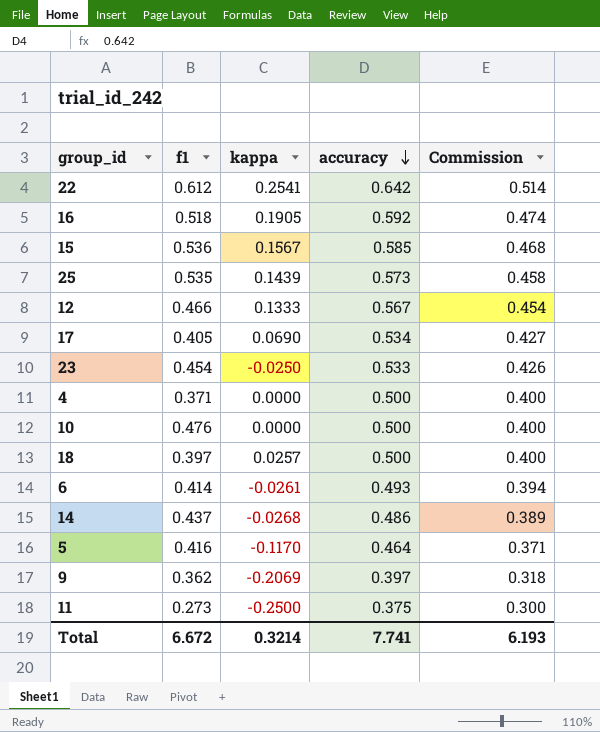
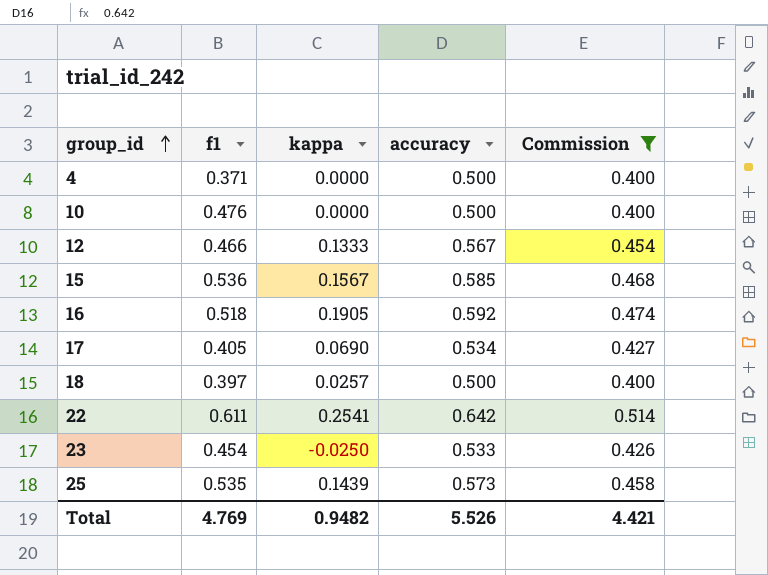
filter: none -> Commission >= 0.400
row order: accuracy descending -> group_id ascending
22 | f1: 0.612 -> 0.611
Total | f1: 6.672 -> 4.769
Total | kappa: 0.3214 -> 0.9482
Total | accuracy: 7.741 -> 5.526
Total | Commission: 6.193 -> 4.421

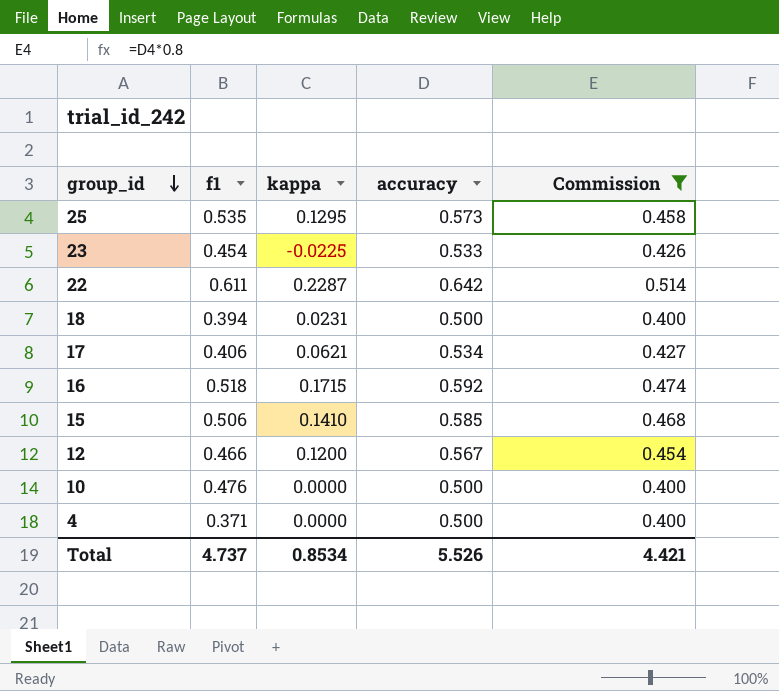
row order: group_id ascending -> group_id descending
25 | kappa: 0.1439 -> 0.1295
23 | kappa: -0.0250 -> -0.0225
22 | kappa: 0.2541 -> 0.2287
18 | f1: 0.397 -> 0.394
18 | kappa: 0.0257 -> 0.0231
17 | f1: 0.405 -> 0.406
17 | kappa: 0.0690 -> 0.0621
16 | kappa: 0.1905 -> 0.1715
15 | f1: 0.536 -> 0.506
15 | kappa: 0.1567 -> 0.1410
12 | kappa: 0.1333 -> 0.1200
Total | f1: 4.769 -> 4.737
Total | kappa: 0.9482 -> 0.8534

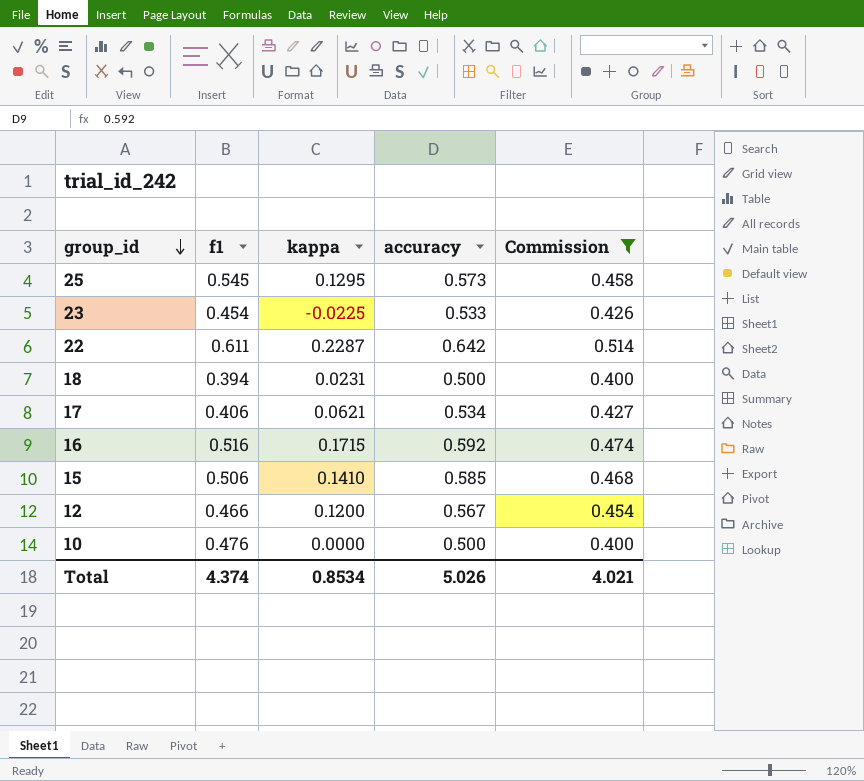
row 4: 0.371 | 0.0000 | 0.500 | 0.400 -> none
25 | f1: 0.535 -> 0.545
16 | f1: 0.518 -> 0.516
Total | f1: 4.737 -> 4.374
Total | accuracy: 5.526 -> 5.026
Total | Commission: 4.421 -> 4.021

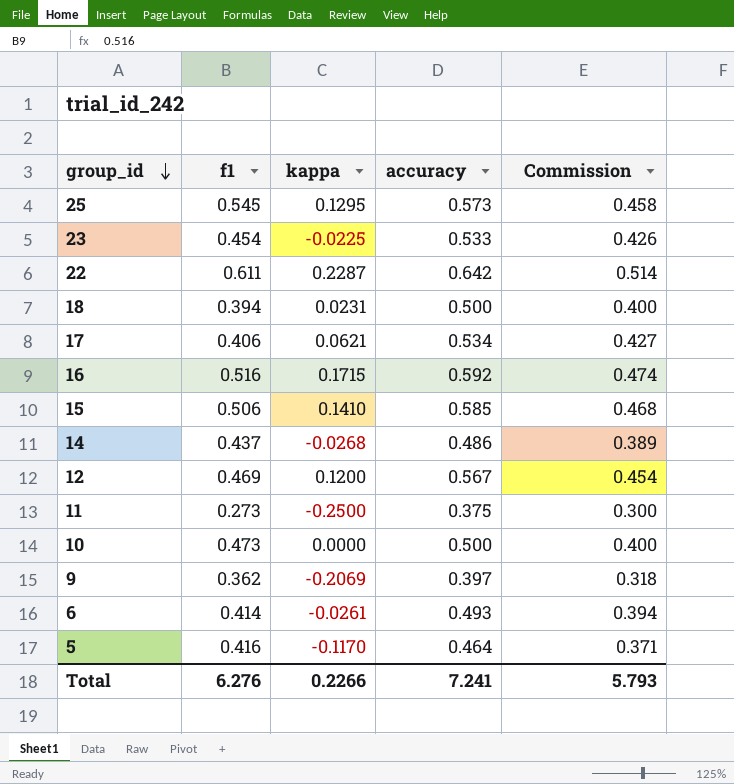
filter: Commission >= 0.400 -> none
12 | f1: 0.466 -> 0.469
10 | f1: 0.476 -> 0.473
Total | f1: 4.374 -> 6.276
Total | kappa: 0.8534 -> 0.2266
Total | accuracy: 5.026 -> 7.241
Total | Commission: 4.021 -> 5.793

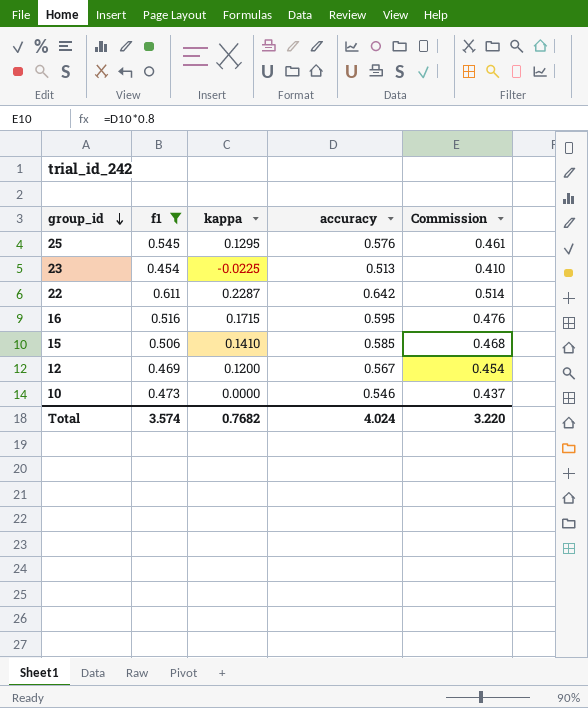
filter: none -> f1 >= 0.454
25 | accuracy: 0.573 -> 0.576
25 | Commission: 0.458 -> 0.461
23 | accuracy: 0.533 -> 0.513
23 | Commission: 0.426 -> 0.410
16 | accuracy: 0.592 -> 0.595
16 | Commission: 0.474 -> 0.476
10 | accuracy: 0.500 -> 0.546
10 | Commission: 0.400 -> 0.437
Total | f1: 6.276 -> 3.574
Total | kappa: 0.2266 -> 0.7682
Total | accuracy: 7.241 -> 4.024
Total | Commission: 5.793 -> 3.220

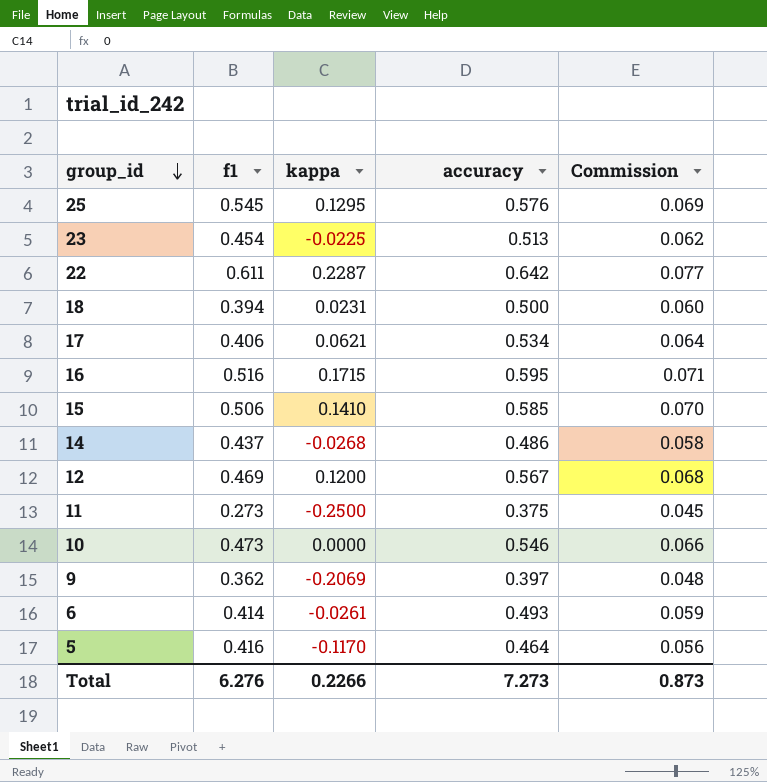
filter: f1 >= 0.454 -> none
column Commission | formula: [accuracy] * 0.8 -> [accuracy] * 0.12
Total | f1: 3.574 -> 6.276
Total | kappa: 0.7682 -> 0.2266
Total | accuracy: 4.024 -> 7.273
Total | Commission: 3.220 -> 0.873

